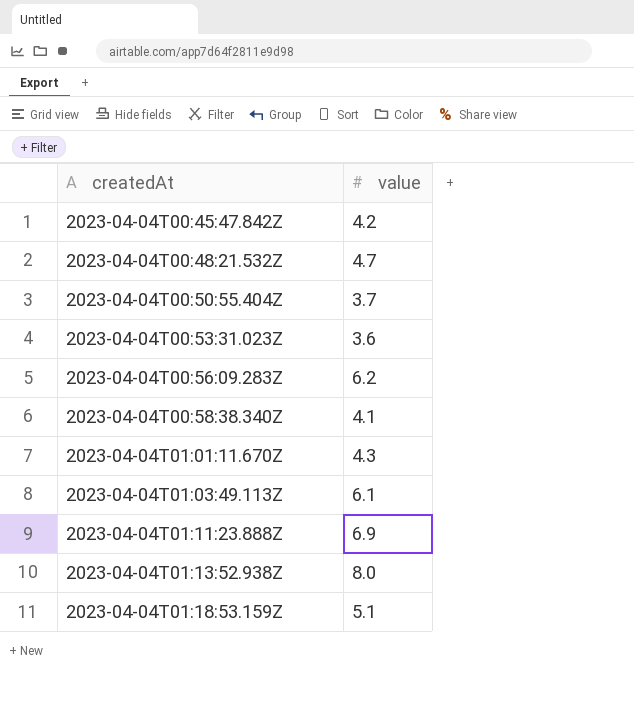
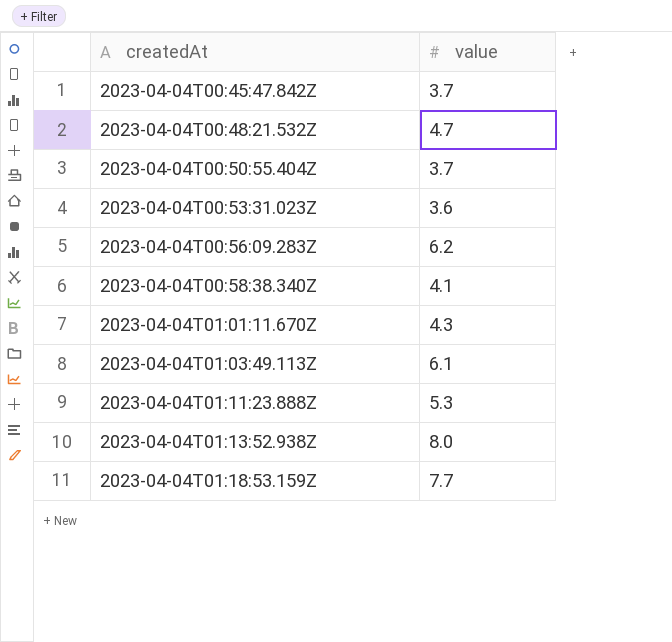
2023-04-04T00:45:47.842Z | value: 4.2 -> 3.7
2023-04-04T01:11:23.888Z | value: 6.9 -> 5.3
2023-04-04T01:18:53.159Z | value: 5.1 -> 7.7

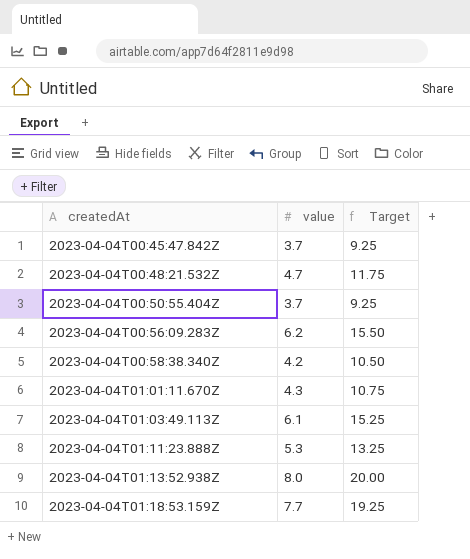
column Target | formula: none -> [value] * 2.5
row 2023-04-04T00:53:31.023Z: 3.6 -> none
2023-04-04T00:58:38.340Z | value: 4.1 -> 4.2

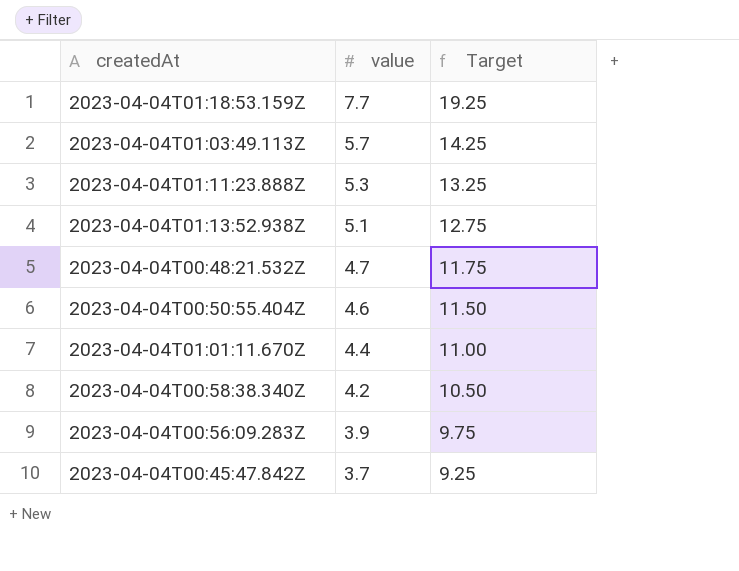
row order: createdAt ascending -> value descending
2023-04-04T01:03:49.113Z | value: 6.1 -> 5.7
2023-04-04T01:03:49.113Z | Target: 15.25 -> 14.25
2023-04-04T01:13:52.938Z | value: 8.0 -> 5.1
2023-04-04T01:13:52.938Z | Target: 20.00 -> 12.75
2023-04-04T00:50:55.404Z | value: 3.7 -> 4.6
2023-04-04T00:50:55.404Z | Target: 9.25 -> 11.50
2023-04-04T01:01:11.670Z | value: 4.3 -> 4.4
2023-04-04T01:01:11.670Z | Target: 10.75 -> 11.00
2023-04-04T00:56:09.283Z | value: 6.2 -> 3.9
2023-04-04T00:56:09.283Z | Target: 15.50 -> 9.75

